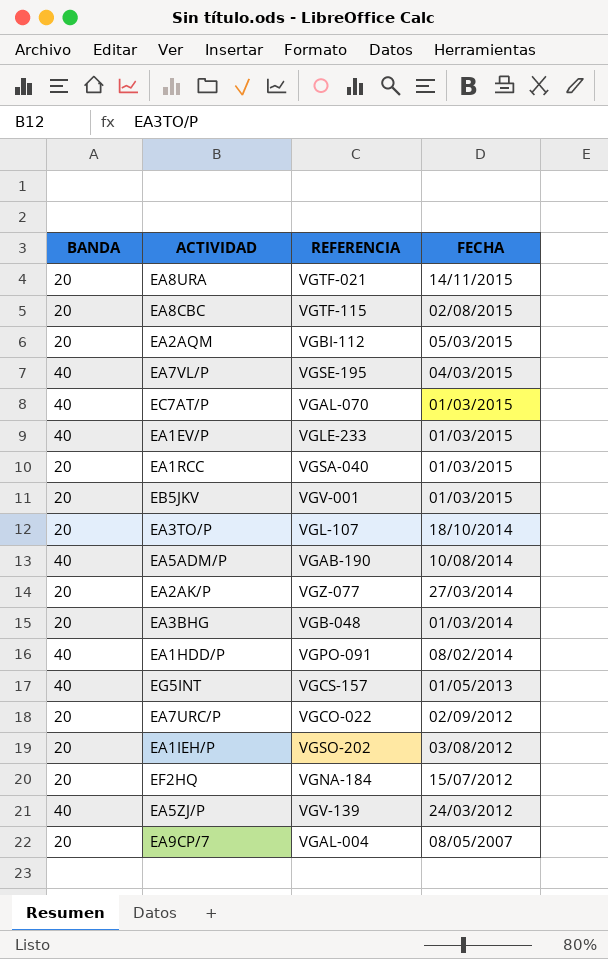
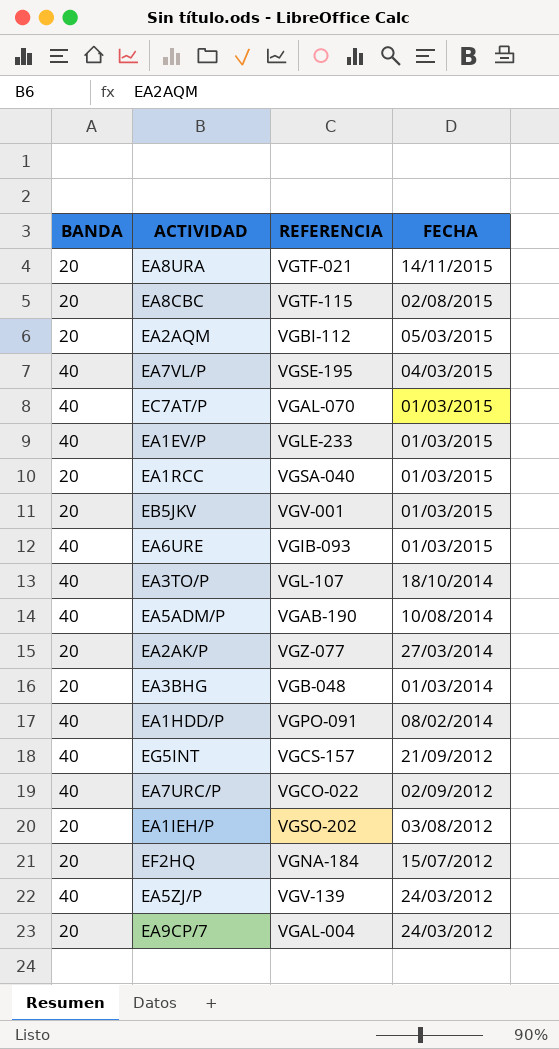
row EA6URE: none -> 40 | VGIB-093 | 01/03/2015
EA3TO/P | BANDA: 20 -> 40
EG5INT | FECHA: 01/05/2013 -> 21/09/2012
EA7URC/P | BANDA: 20 -> 40
EA9CP/7 | FECHA: 08/05/2007 -> 24/03/2012

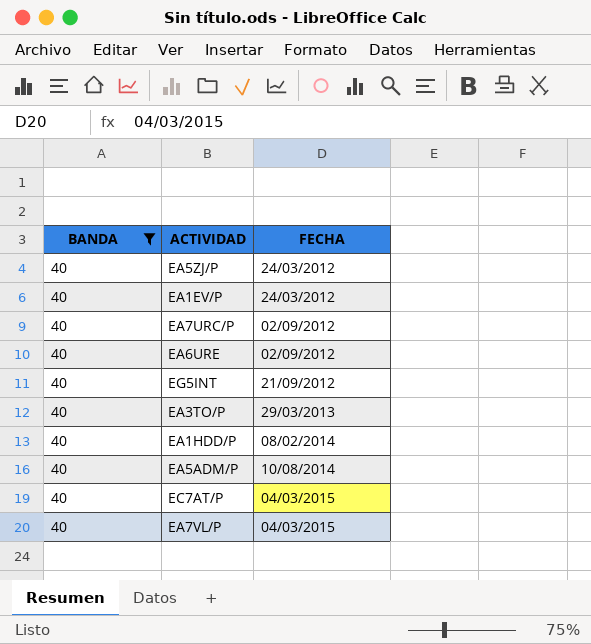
filter: none -> BANDA = 40
row order: FECHA descending -> FECHA ascending
column REFERENCIA | position: 3 -> none
EA1EV/P | FECHA: 01/03/2015 -> 24/03/2012
EA6URE | FECHA: 01/03/2015 -> 02/09/2012
EA3TO/P | FECHA: 18/10/2014 -> 29/03/2013
EC7AT/P | FECHA: 01/03/2015 -> 04/03/2015

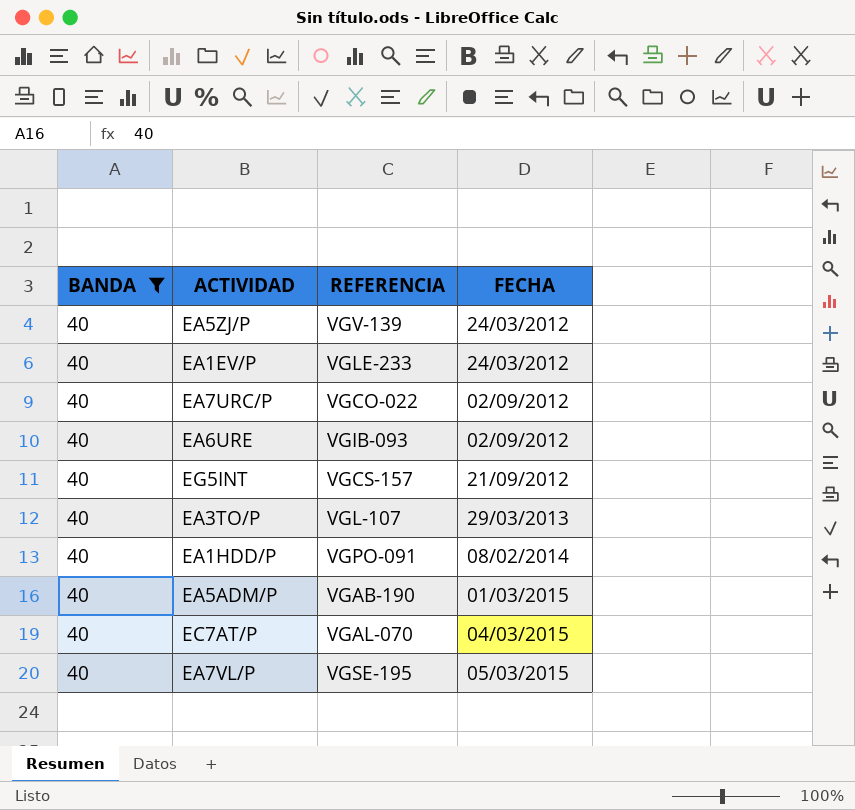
column REFERENCIA | position: none -> 3
EA5ADM/P | FECHA: 10/08/2014 -> 01/03/2015
EA7VL/P | FECHA: 04/03/2015 -> 05/03/2015

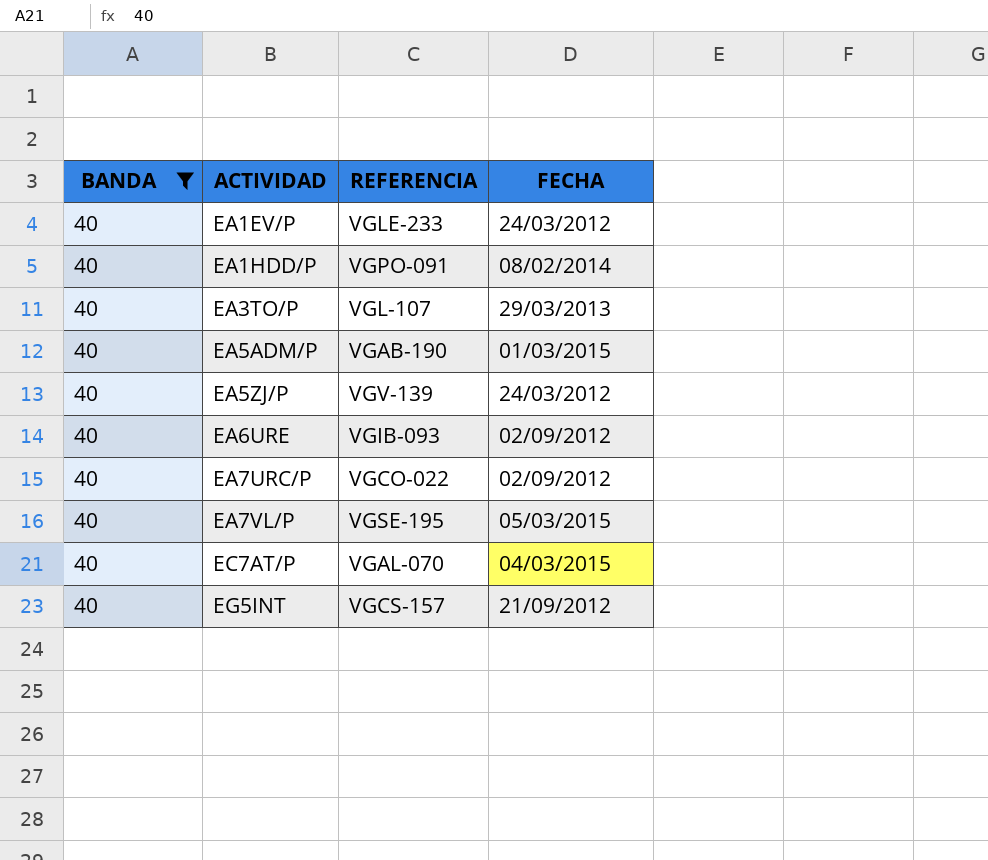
row order: FECHA ascending -> ACTIVIDAD ascending

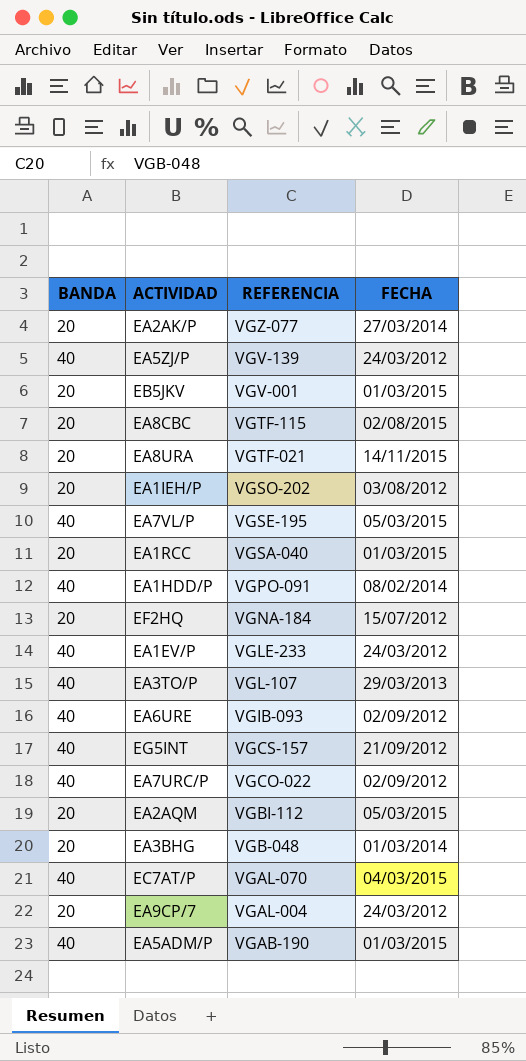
filter: BANDA = 40 -> none
row order: ACTIVIDAD ascending -> REFERENCIA descending

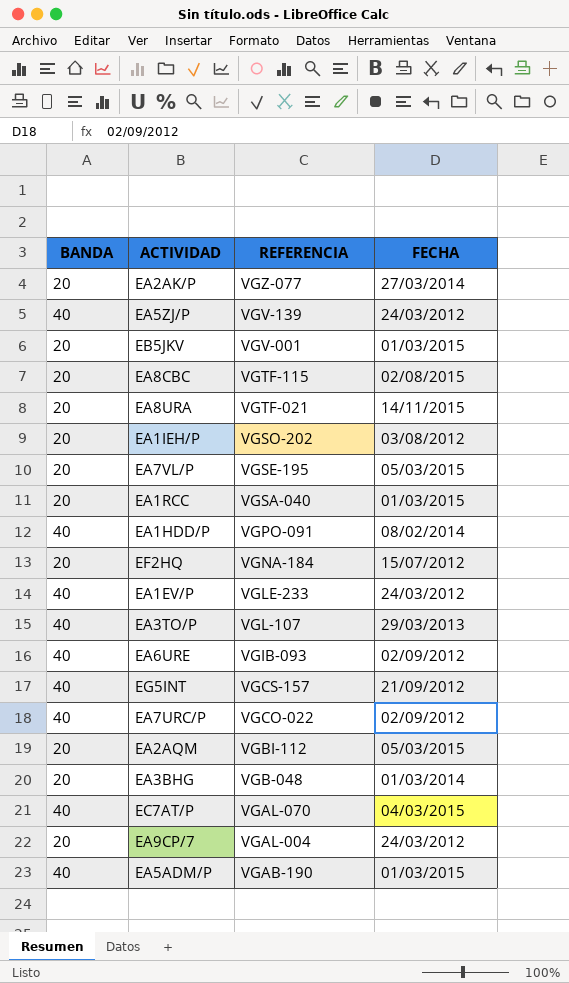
EA7VL/P | BANDA: 40 -> 20

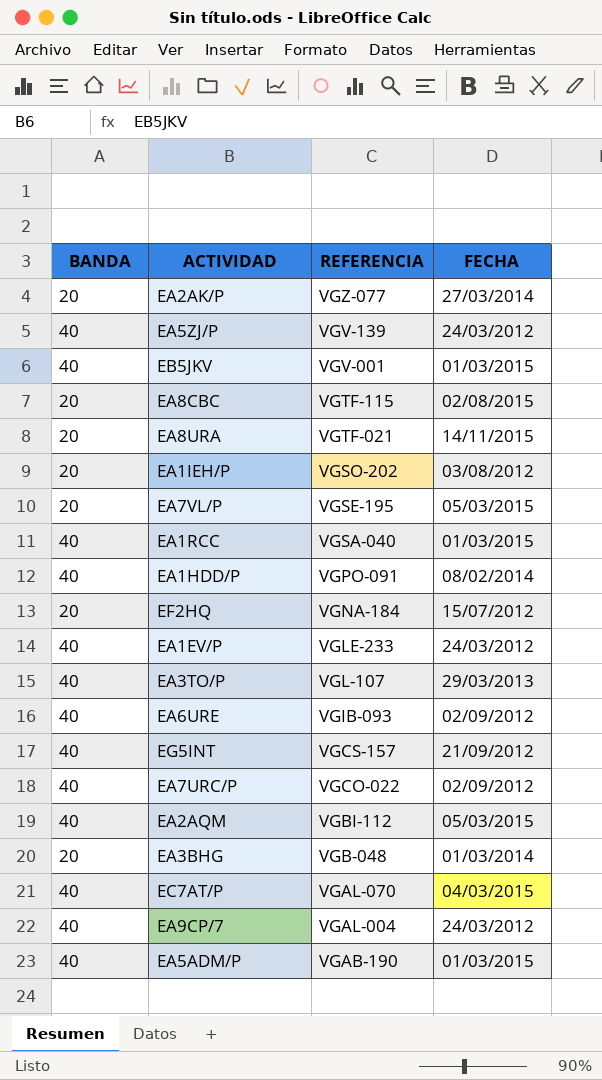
EB5JKV | BANDA: 20 -> 40
EA1RCC | BANDA: 20 -> 40
EA2AQM | BANDA: 20 -> 40
EA9CP/7 | BANDA: 20 -> 40

